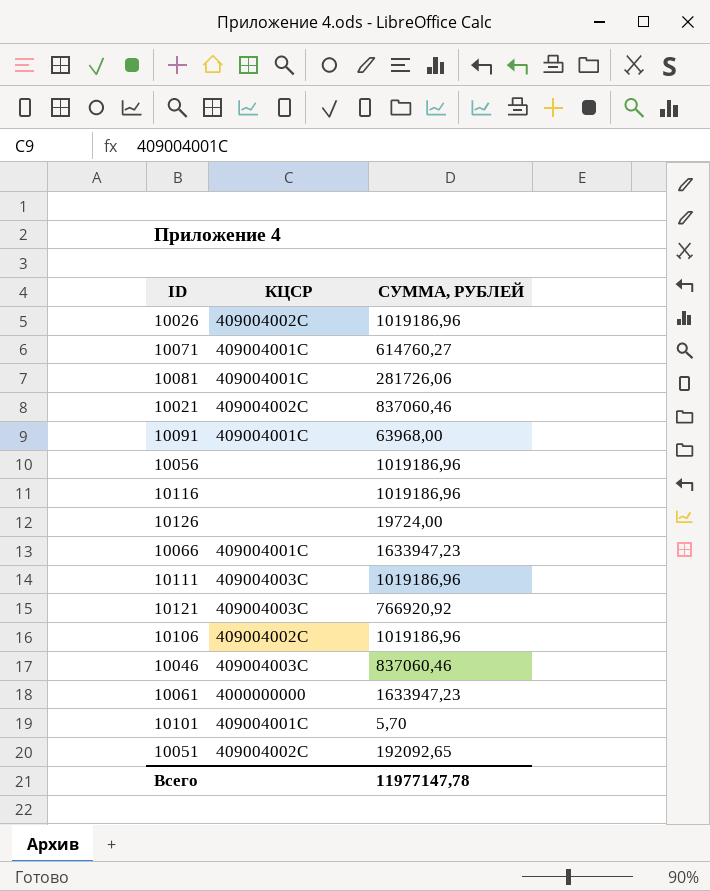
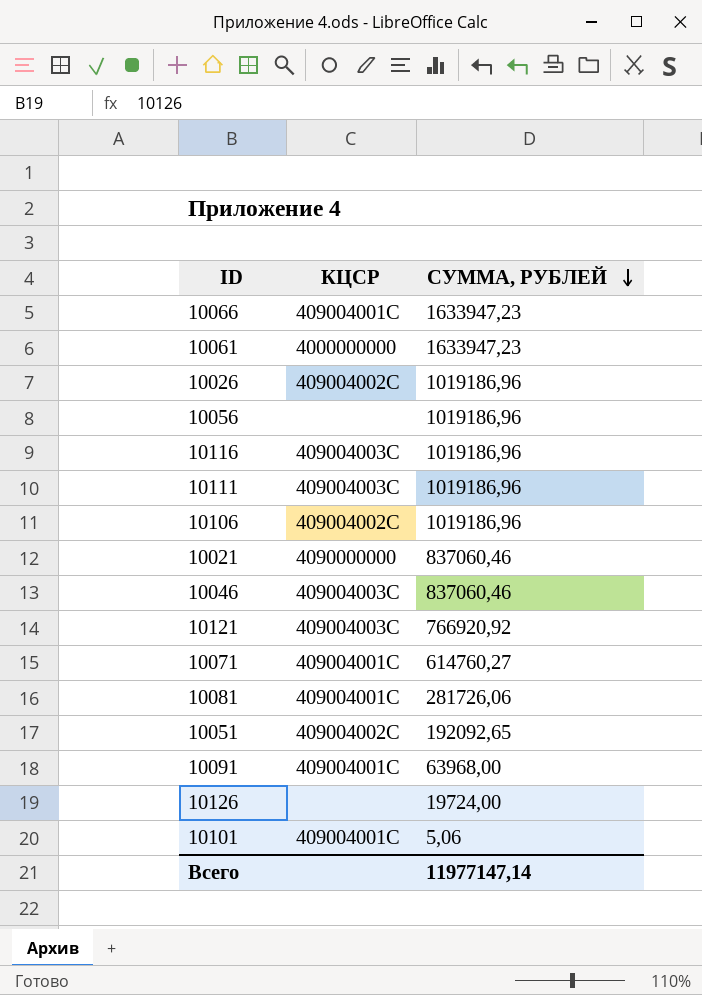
row order: none -> СУММА, РУБЛЕЙ descending
10116 | КЦСР: none -> 409004003С
10021 | КЦСР: 409004002С -> 4090000000
10101 | СУММА, РУБЛЕЙ: 5,70 -> 5,06
Всего | СУММА, РУБЛЕЙ: 11977147,78 -> 11977147,14

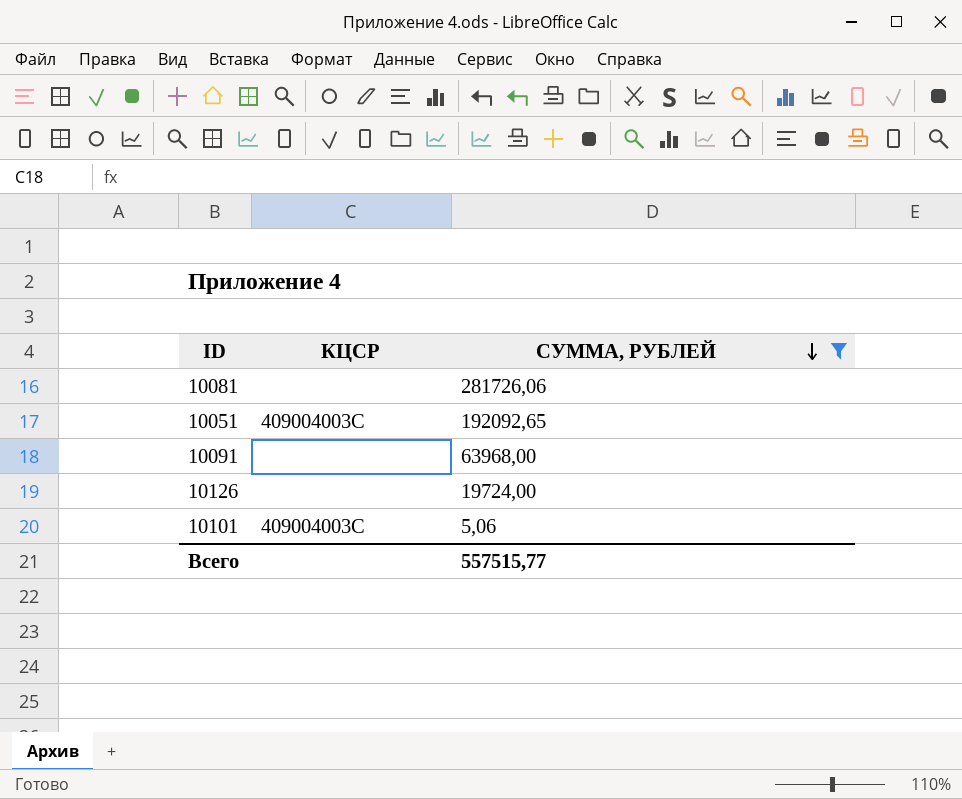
filter: none -> СУММА, РУБЛЕЙ <= 281726,06
10081 | КЦСР: 409004001С -> none
10051 | КЦСР: 409004002С -> 409004003С
10091 | КЦСР: 409004001С -> none
10101 | КЦСР: 409004001С -> 409004003С
Всего | СУММА, РУБЛЕЙ: 11977147,14 -> 557515,77

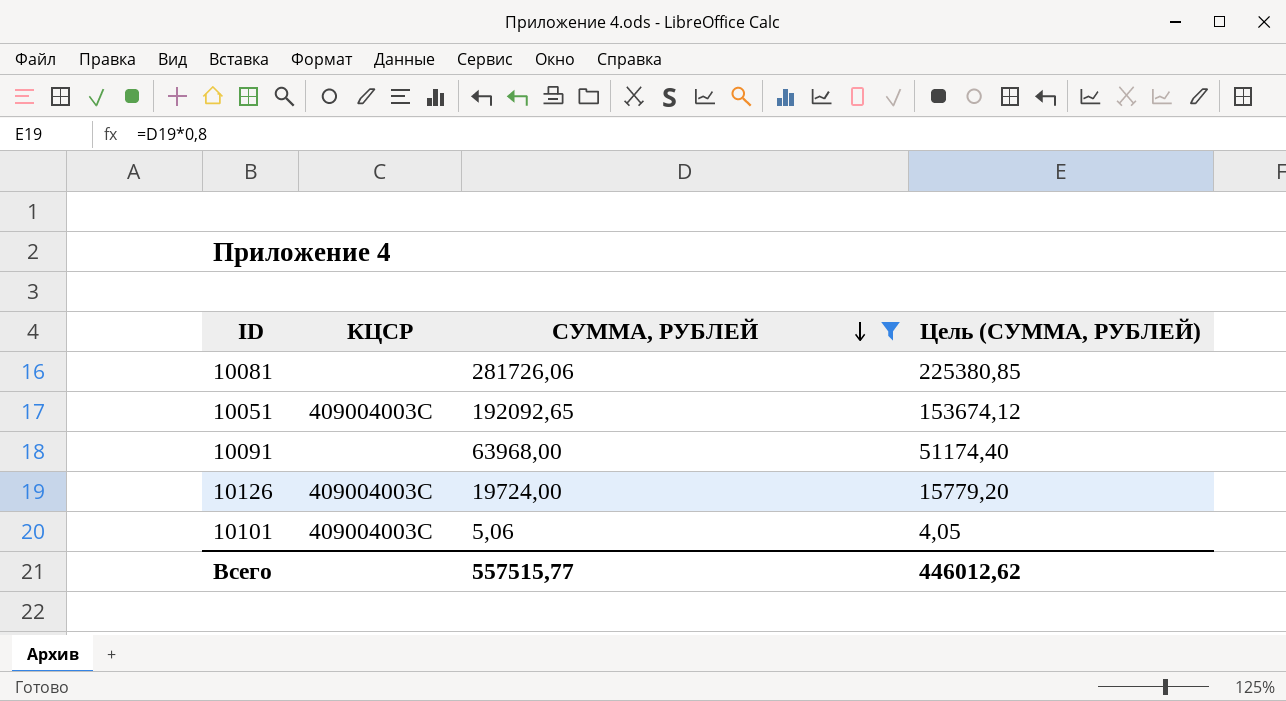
column Цель (СУММА, РУБЛЕЙ) | formula: none -> [СУММА, РУБЛЕЙ] * 0,8
10126 | КЦСР: none -> 409004003С

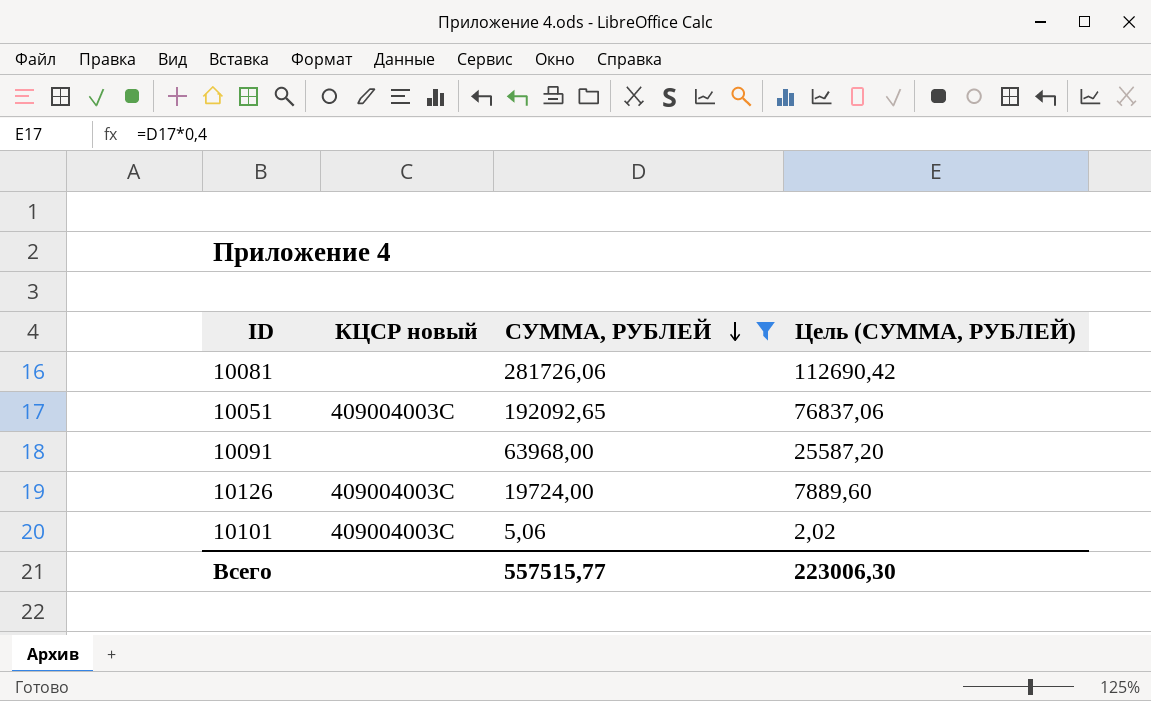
column name: КЦСР -> КЦСР новый
column Цель (СУММА, РУБЛЕЙ) | formula: [СУММА, РУБЛЕЙ] * 0,8 -> [СУММА, РУБЛЕЙ] * 0,4
Всего | Цель (СУММА, РУБЛЕЙ): 446012,62 -> 223006,30

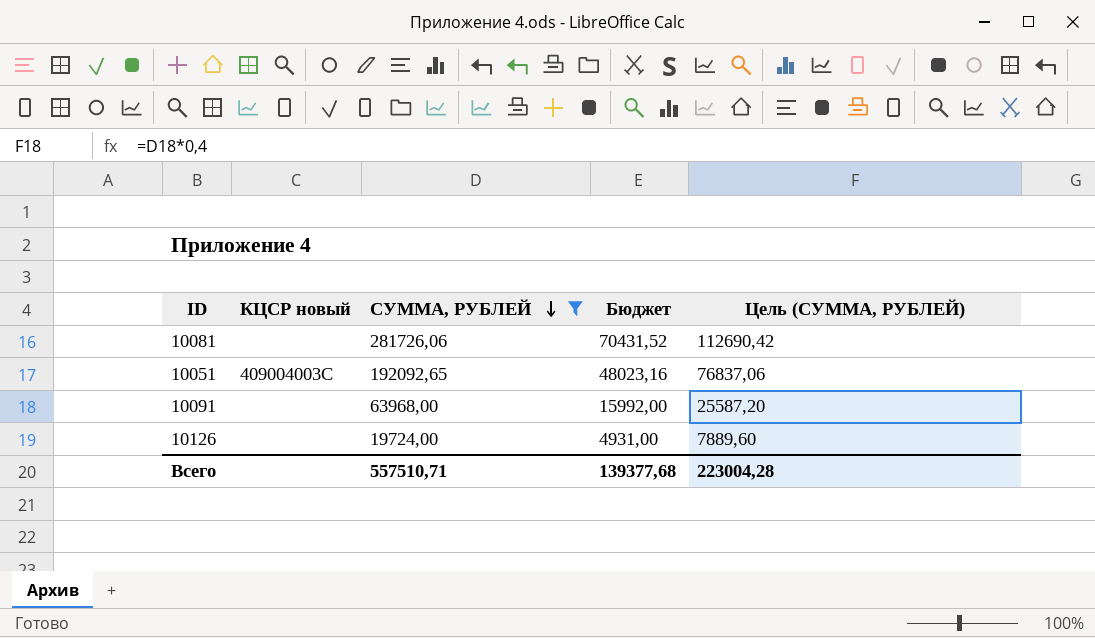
column Бюджет | formula: none -> [СУММА, РУБЛЕЙ] * 0,25
row 10101: 409004003С | 5,06 | 2,02 -> none
10126 | КЦСР новый: 409004003С -> none
Всего | СУММА, РУБЛЕЙ: 557515,77 -> 557510,71
Всего | Цель (СУММА, РУБЛЕЙ): 223006,30 -> 223004,28

